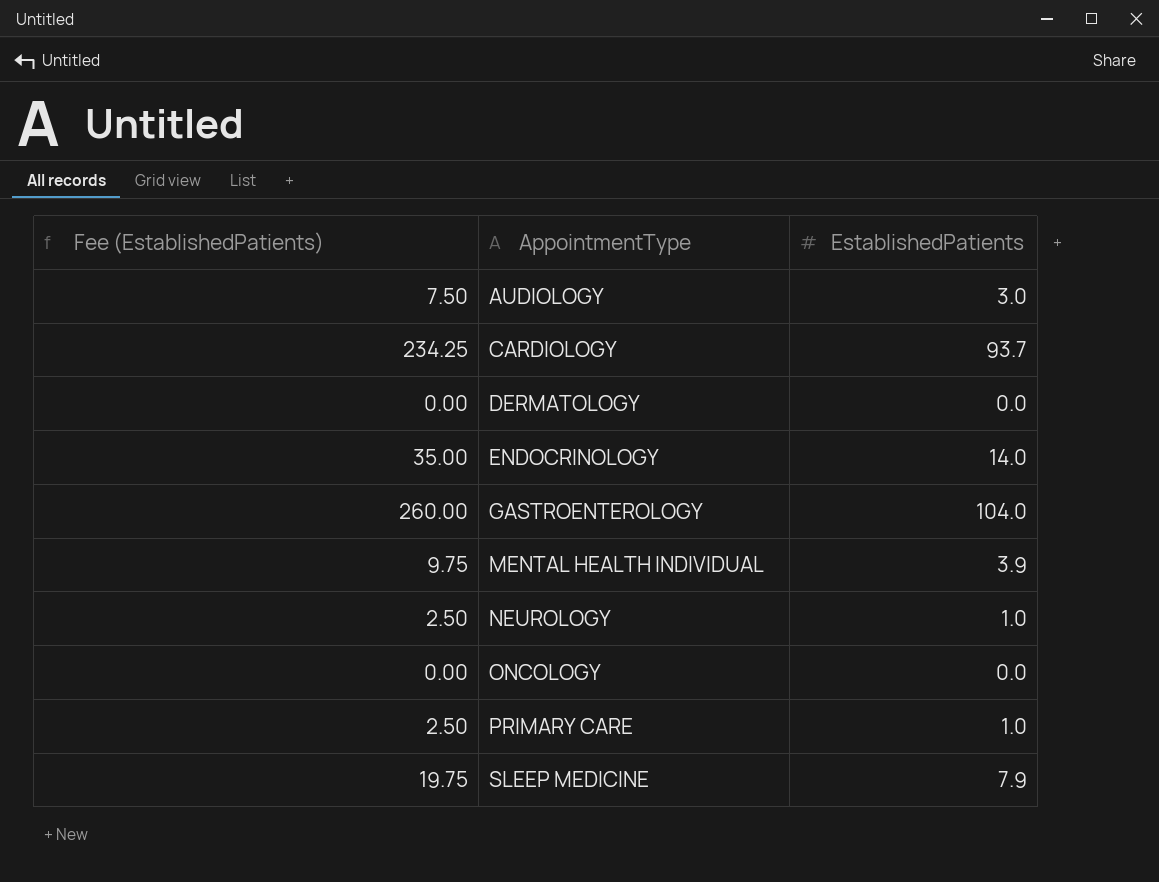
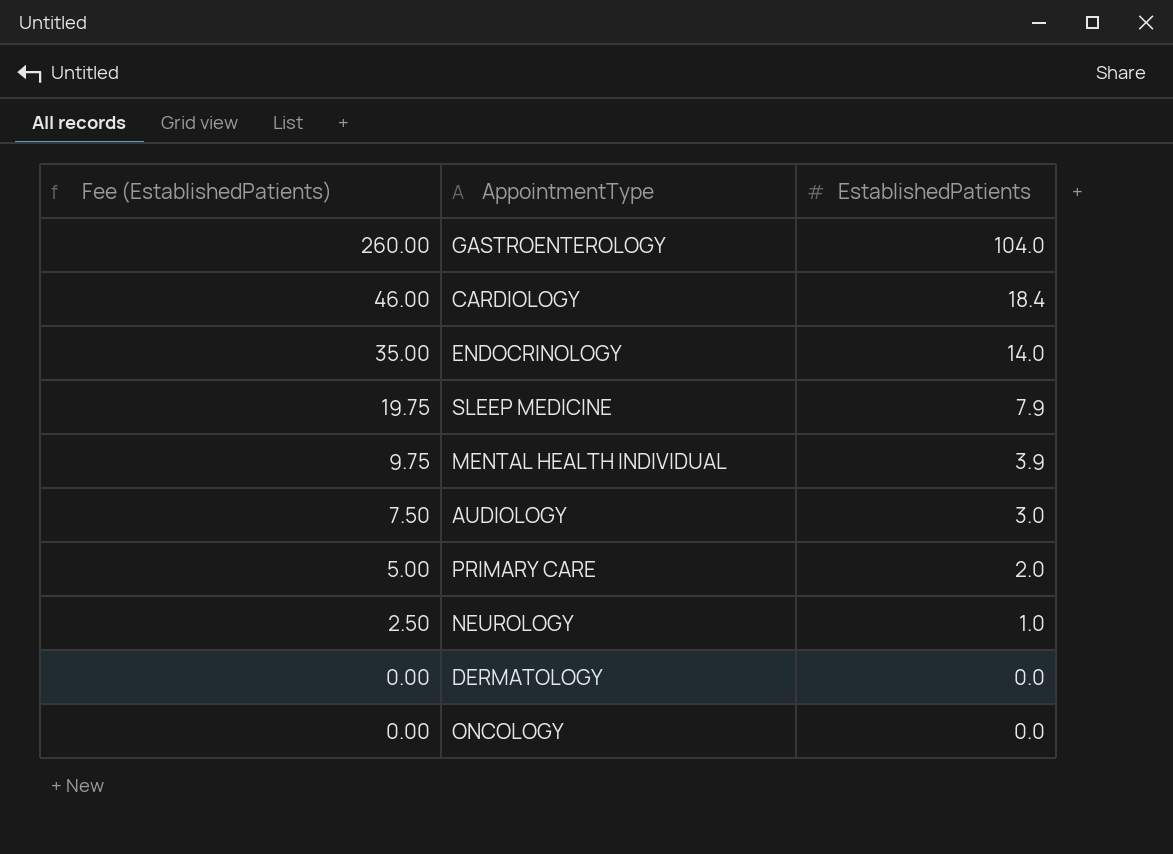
row order: AppointmentType ascending -> Fee (EstablishedPatients) descending
CARDIOLOGY | Fee (EstablishedPatients): 234.25 -> 46.00
CARDIOLOGY | EstablishedPatients: 93.7 -> 18.4
PRIMARY CARE | Fee (EstablishedPatients): 2.50 -> 5.00
PRIMARY CARE | EstablishedPatients: 1.0 -> 2.0

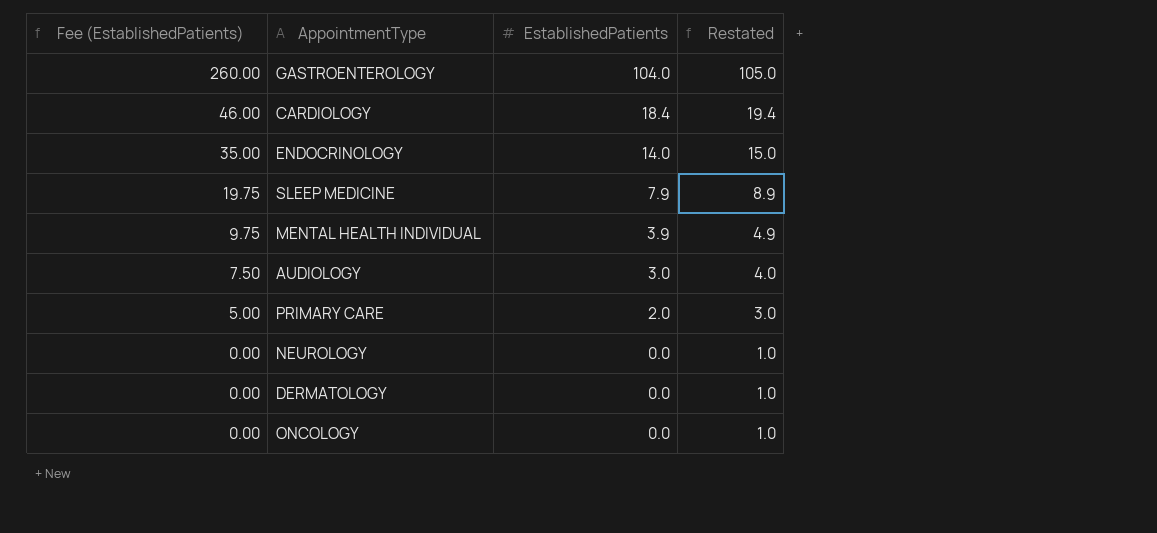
column Restated | formula: none -> [EstablishedPatients] + 1
NEUROLOGY | Fee (EstablishedPatients): 2.50 -> 0.00
NEUROLOGY | EstablishedPatients: 1.0 -> 0.0

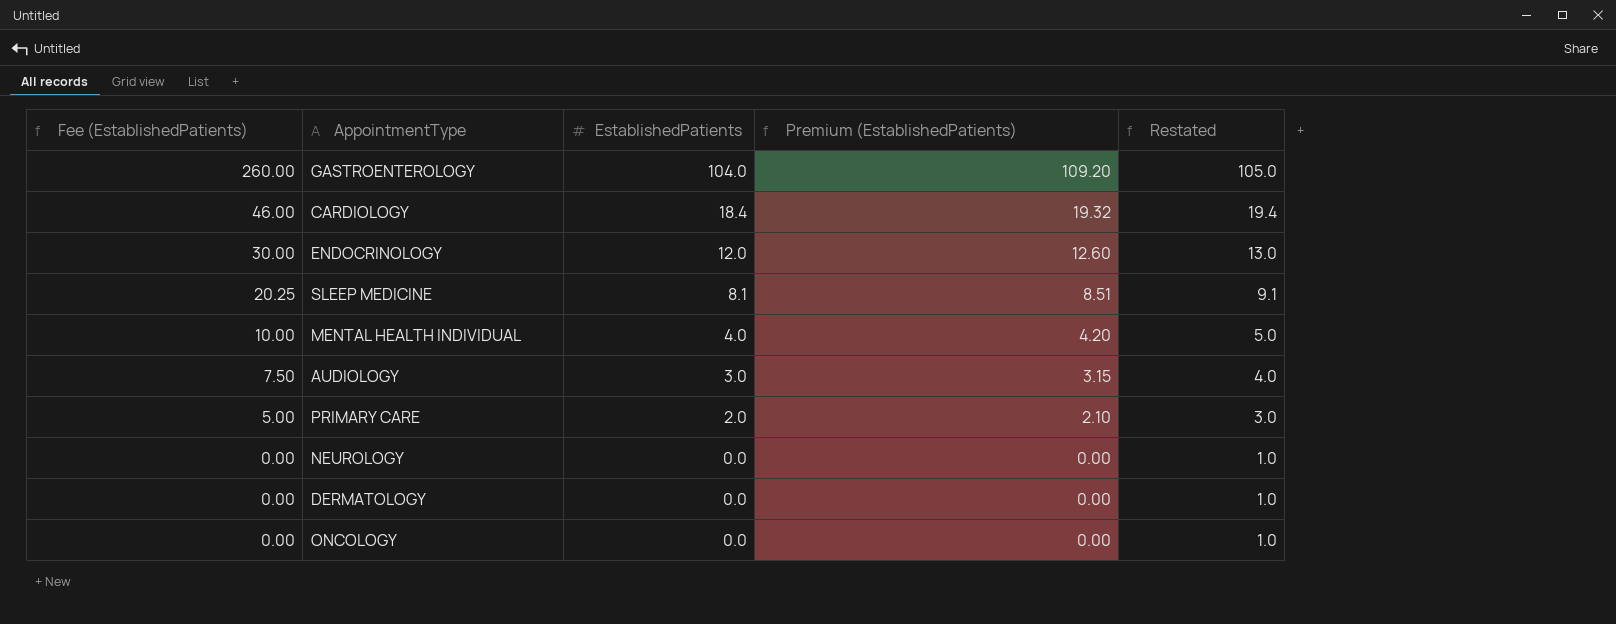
column Premium (EstablishedPatients) | formula: none -> [EstablishedPatients] * 1.05
ENDOCRINOLOGY | Fee (EstablishedPatients): 35.00 -> 30.00
ENDOCRINOLOGY | EstablishedPatients: 14.0 -> 12.0
ENDOCRINOLOGY | Restated: 15.0 -> 13.0
SLEEP MEDICINE | Fee (EstablishedPatients): 19.75 -> 20.25
SLEEP MEDICINE | EstablishedPatients: 7.9 -> 8.1
SLEEP MEDICINE | Restated: 8.9 -> 9.1
MENTAL HEALTH INDIVIDUAL | Fee (EstablishedPatients): 9.75 -> 10.00
MENTAL HEALTH INDIVIDUAL | EstablishedPatients: 3.9 -> 4.0
MENTAL HEALTH INDIVIDUAL | Restated: 4.9 -> 5.0

